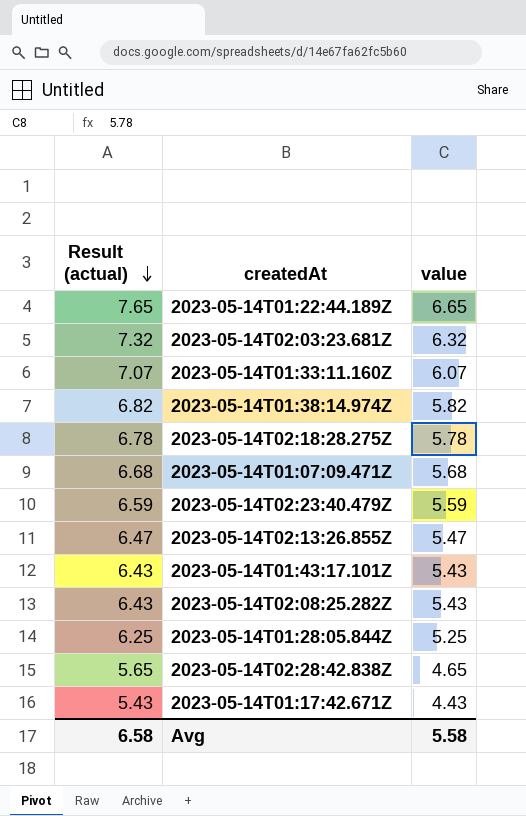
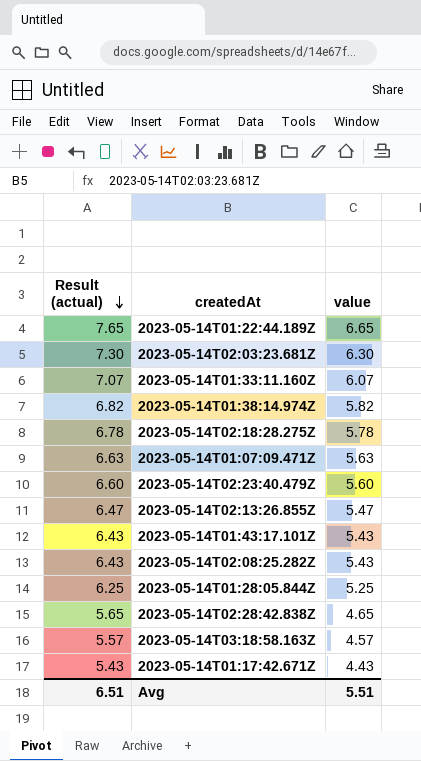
2023-05-14T02:03:23.681Z | Result (actual): 7.32 -> 7.30
2023-05-14T02:03:23.681Z | value: 6.32 -> 6.30
2023-05-14T01:07:09.471Z | Result (actual): 6.68 -> 6.63
2023-05-14T01:07:09.471Z | value: 5.68 -> 5.63
2023-05-14T02:23:40.479Z | Result (actual): 6.59 -> 6.60
2023-05-14T02:23:40.479Z | value: 5.59 -> 5.60
row 2023-05-14T03:18:58.163Z: none -> 5.57 | 4.57
Avg | Result (actual): 6.58 -> 6.51
Avg | value: 5.58 -> 5.51

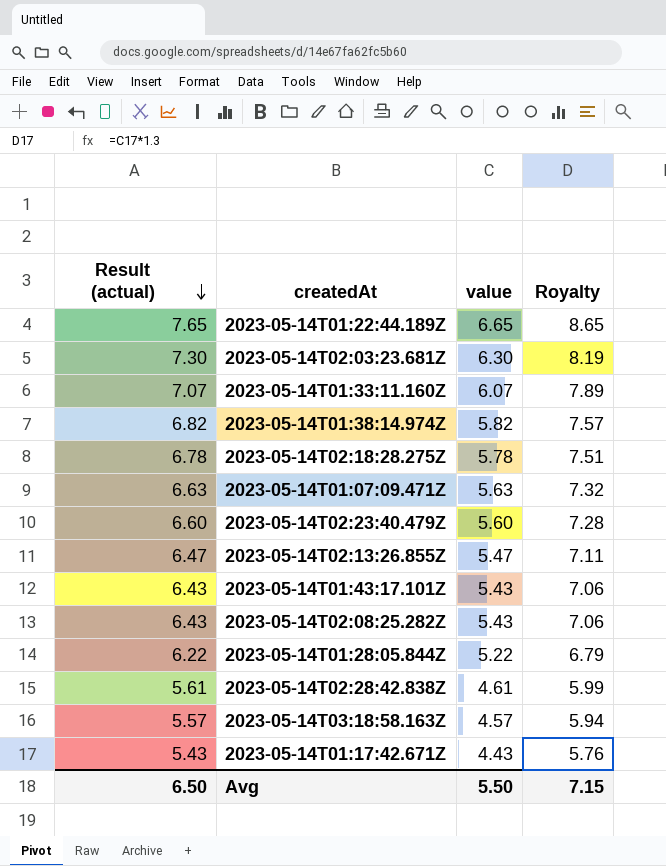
column Royalty | formula: none -> [value] * 1.3
2023-05-14T01:28:05.844Z | Result (actual): 6.25 -> 6.22
2023-05-14T01:28:05.844Z | value: 5.25 -> 5.22
2023-05-14T02:28:42.838Z | Result (actual): 5.65 -> 5.61
2023-05-14T02:28:42.838Z | value: 4.65 -> 4.61
Avg | Result (actual): 6.51 -> 6.50
Avg | value: 5.51 -> 5.50

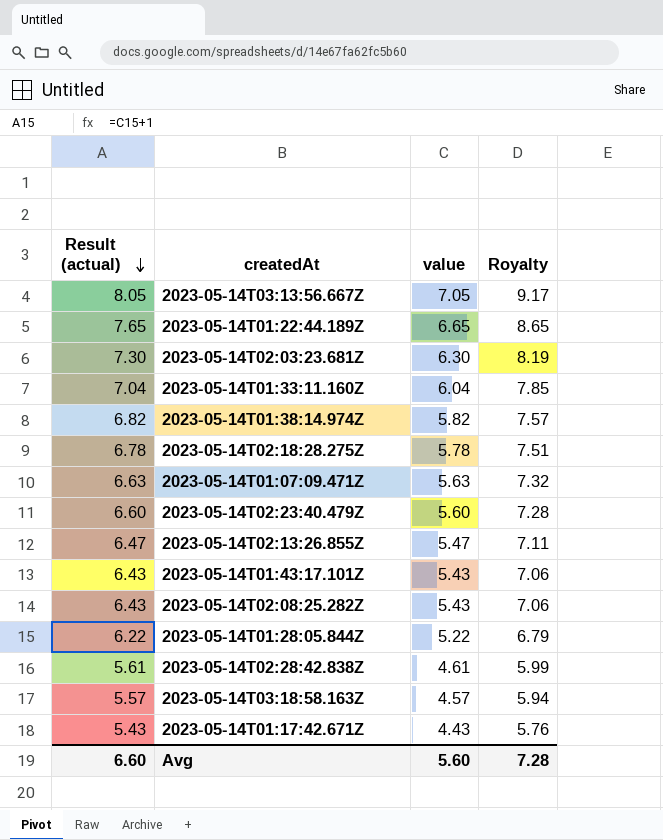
row 2023-05-14T03:13:56.667Z: none -> 8.05 | 7.05 | 9.17
2023-05-14T01:33:11.160Z | Result (actual): 7.07 -> 7.04
2023-05-14T01:33:11.160Z | value: 6.07 -> 6.04
2023-05-14T01:33:11.160Z | Royalty: 7.89 -> 7.85
Avg | Result (actual): 6.50 -> 6.60
Avg | value: 5.50 -> 5.60
Avg | Royalty: 7.15 -> 7.28

